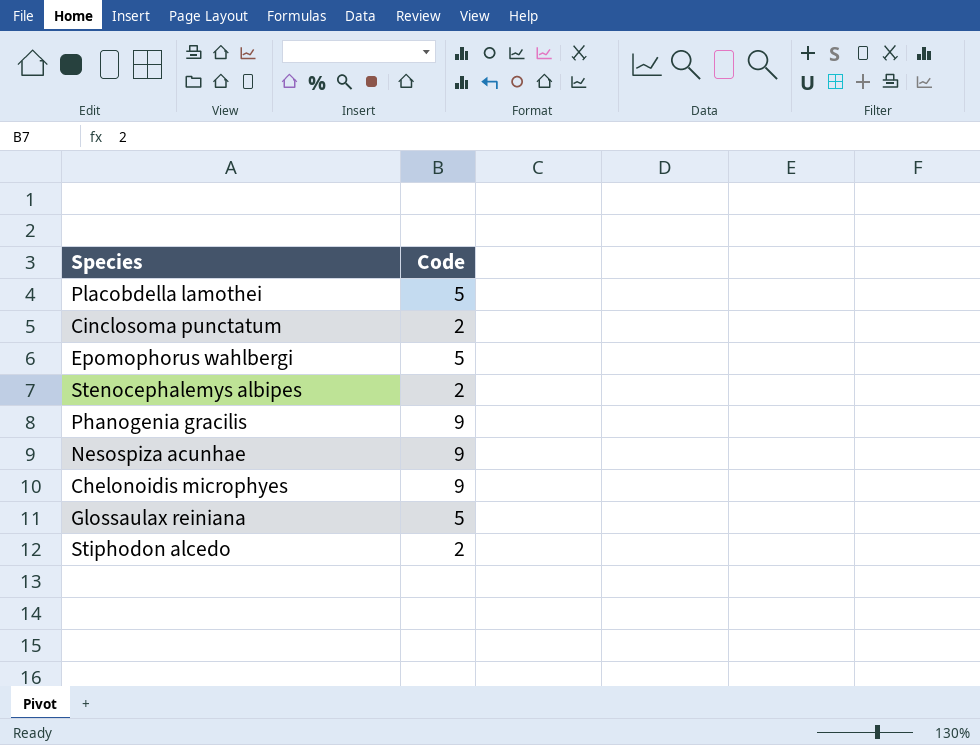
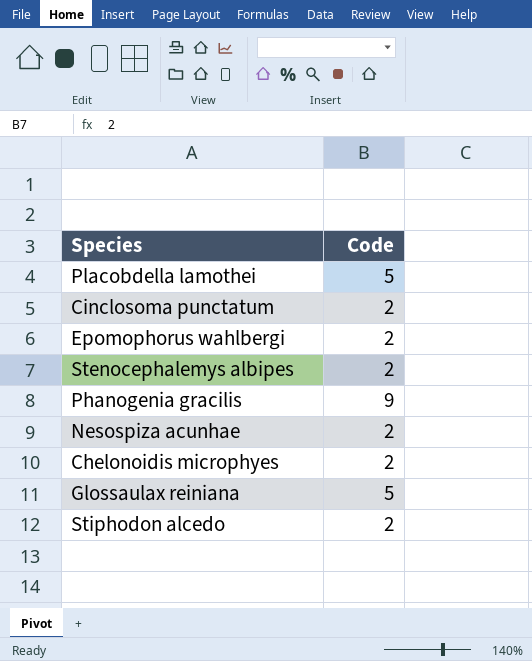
Epomophorus wahlbergi | Code: 5 -> 2
Nesospiza acunhae | Code: 9 -> 2
Chelonoidis microphyes | Code: 9 -> 2

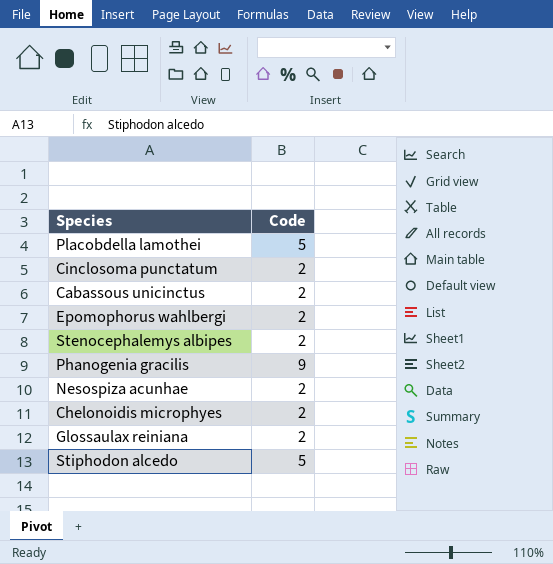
row Cabassous unicinctus: none -> 2
Glossaulax reiniana | Code: 5 -> 2
Stiphodon alcedo | Code: 2 -> 5

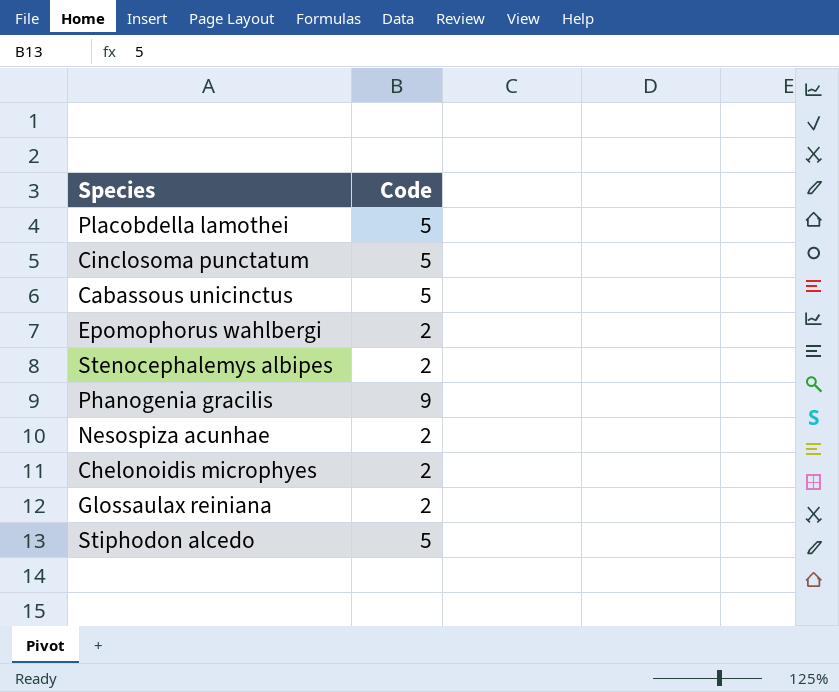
Cinclosoma punctatum | Code: 2 -> 5
Cabassous unicinctus | Code: 2 -> 5

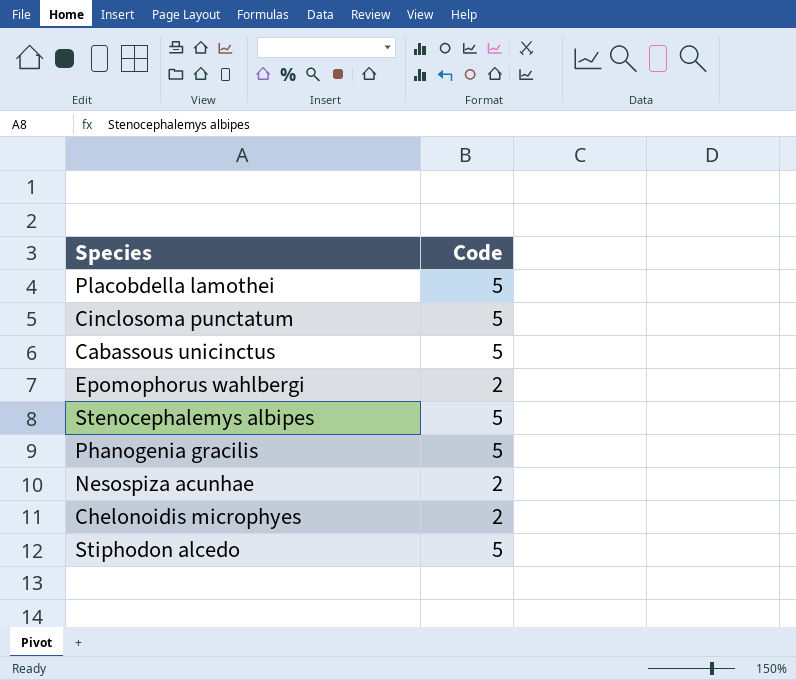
row Glossaulax reiniana: 2 -> none
Stenocephalemys albipes | Code: 2 -> 5
Phanogenia gracilis | Code: 9 -> 5

